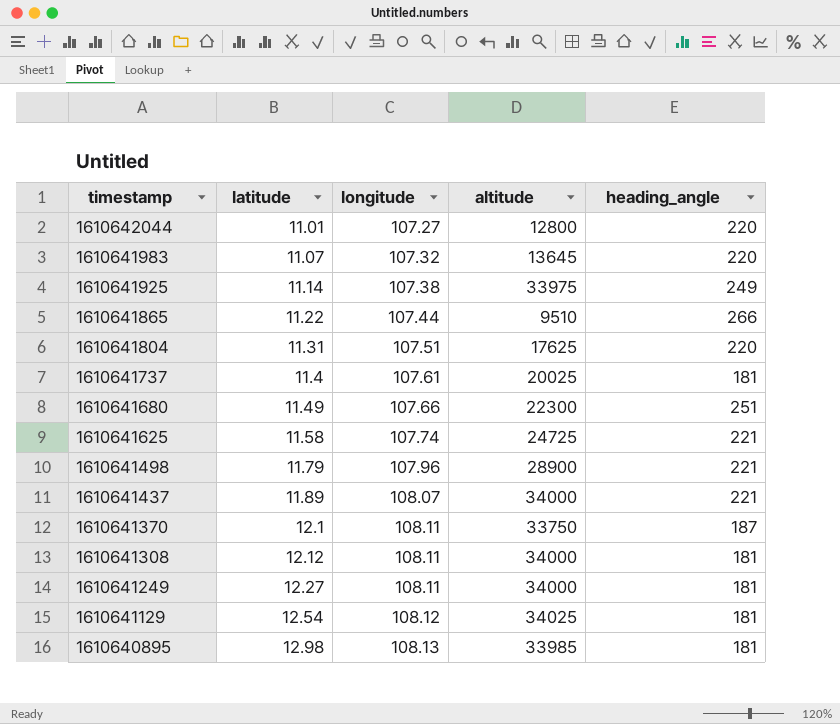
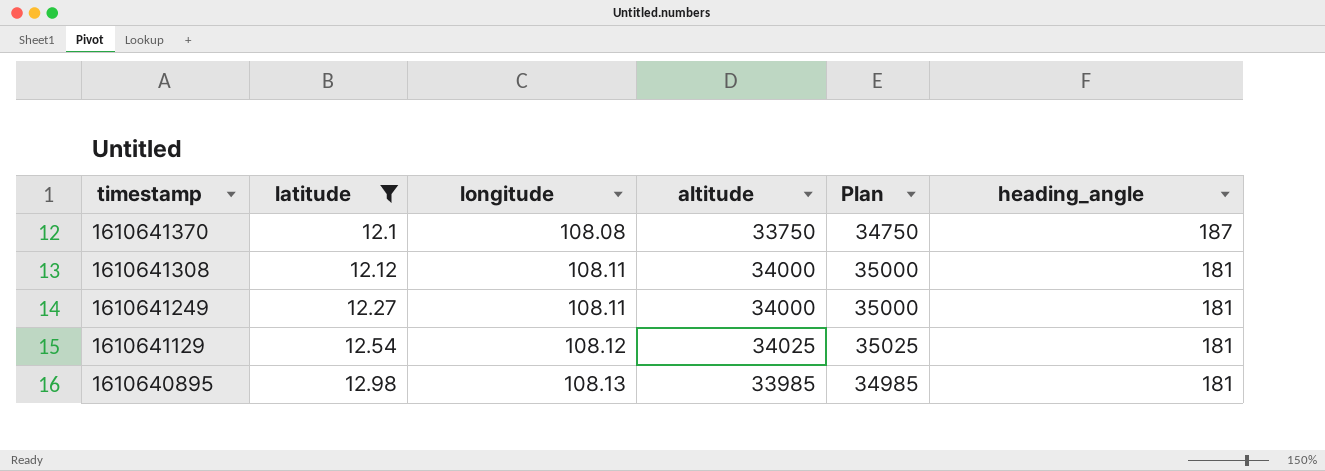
filter: none -> latitude >= 12.1
column Plan | formula: none -> [altitude] + 1000
1610641370 | longitude: 108.11 -> 108.08

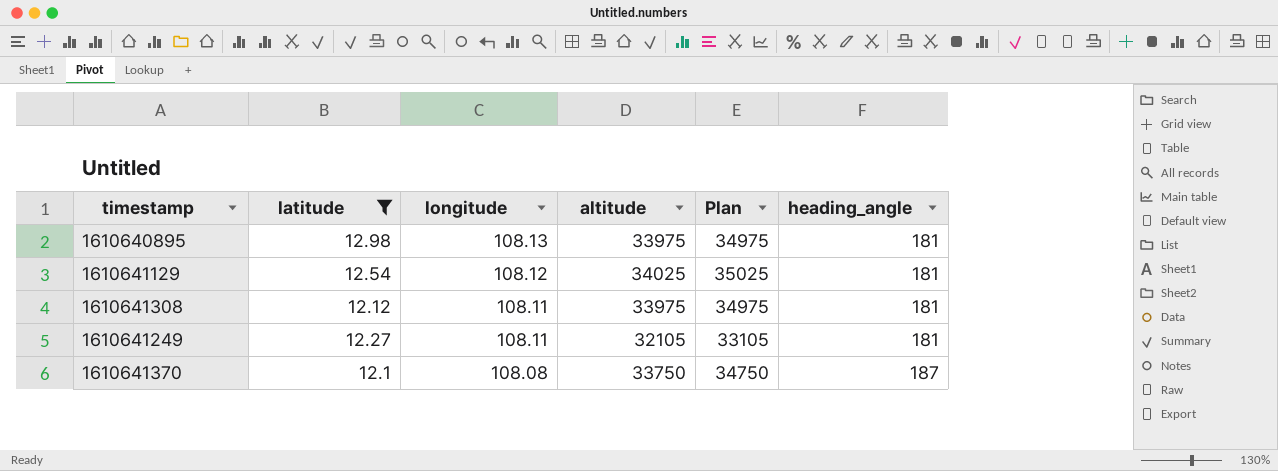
row order: timestamp descending -> longitude descending
1610640895 | altitude: 33985 -> 33975
1610640895 | Plan: 34985 -> 34975
1610641308 | altitude: 34000 -> 33975
1610641308 | Plan: 35000 -> 34975
1610641249 | altitude: 34000 -> 32105
1610641249 | Plan: 35000 -> 33105

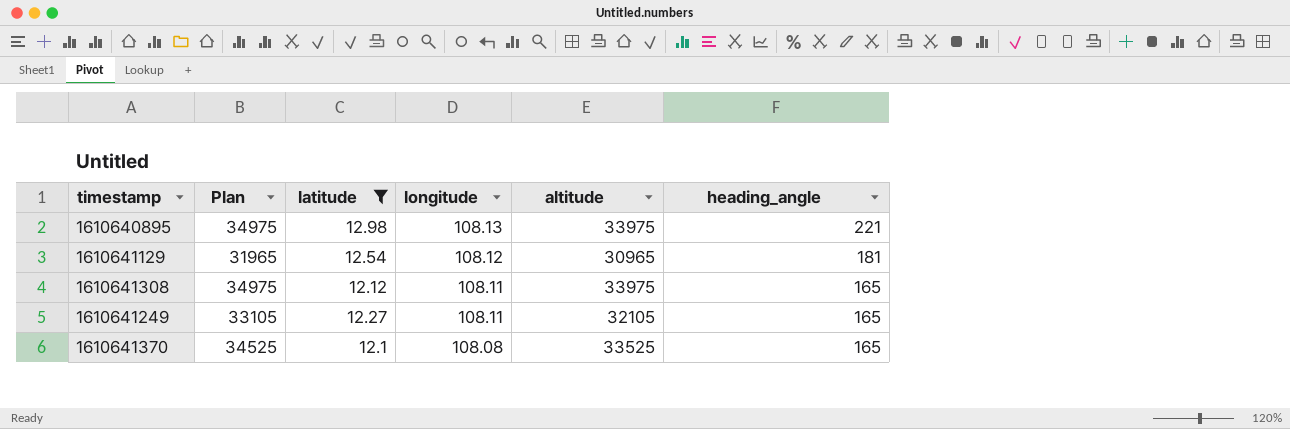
column Plan | position: 5 -> 2
1610640895 | heading_angle: 181 -> 221
1610641129 | Plan: 35025 -> 31965
1610641129 | altitude: 34025 -> 30965
1610641308 | heading_angle: 181 -> 165
1610641249 | heading_angle: 181 -> 165
1610641370 | Plan: 34750 -> 34525
1610641370 | altitude: 33750 -> 33525
1610641370 | heading_angle: 187 -> 165

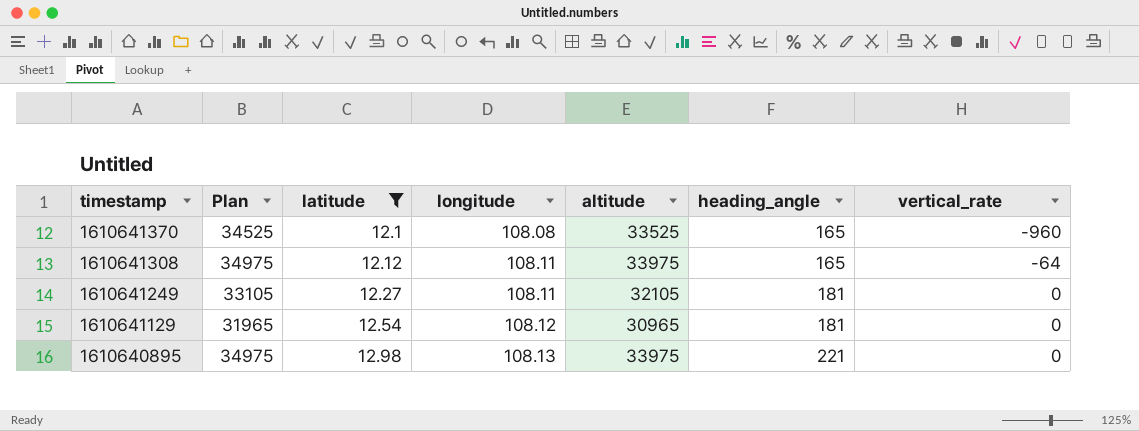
row order: longitude descending -> timestamp descending
column vertical_rate | position: none -> 7
1610641249 | heading_angle: 165 -> 181

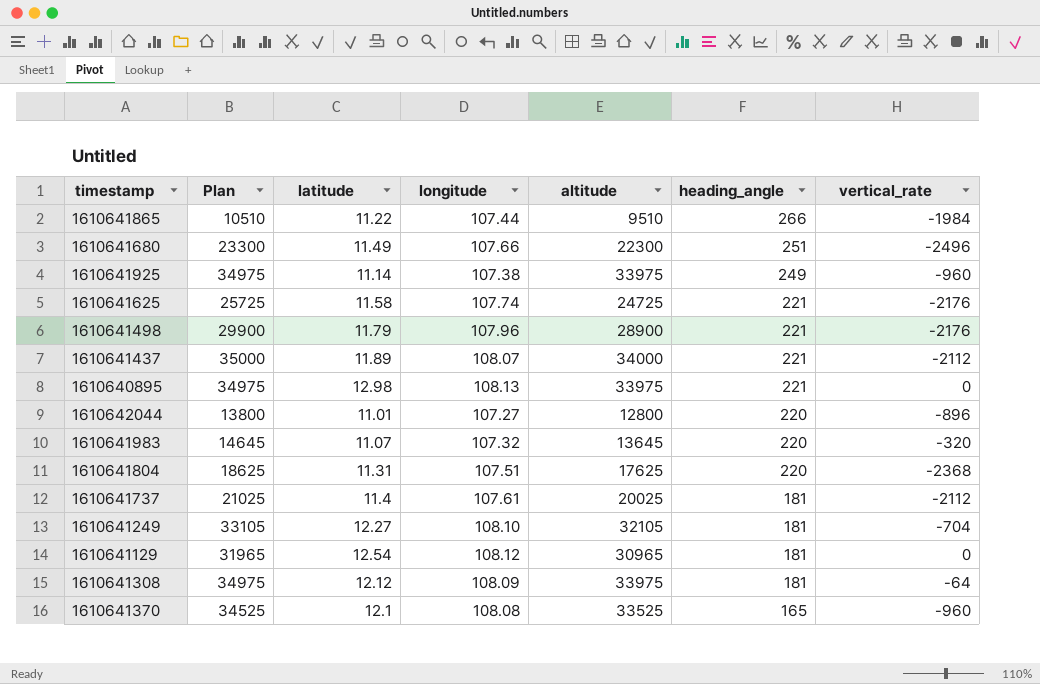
filter: latitude >= 12.1 -> none
row order: timestamp descending -> heading_angle descending
1610641249 | longitude: 108.11 -> 108.10
1610641249 | vertical_rate: 0 -> -704
1610641308 | longitude: 108.11 -> 108.09
1610641308 | heading_angle: 165 -> 181

